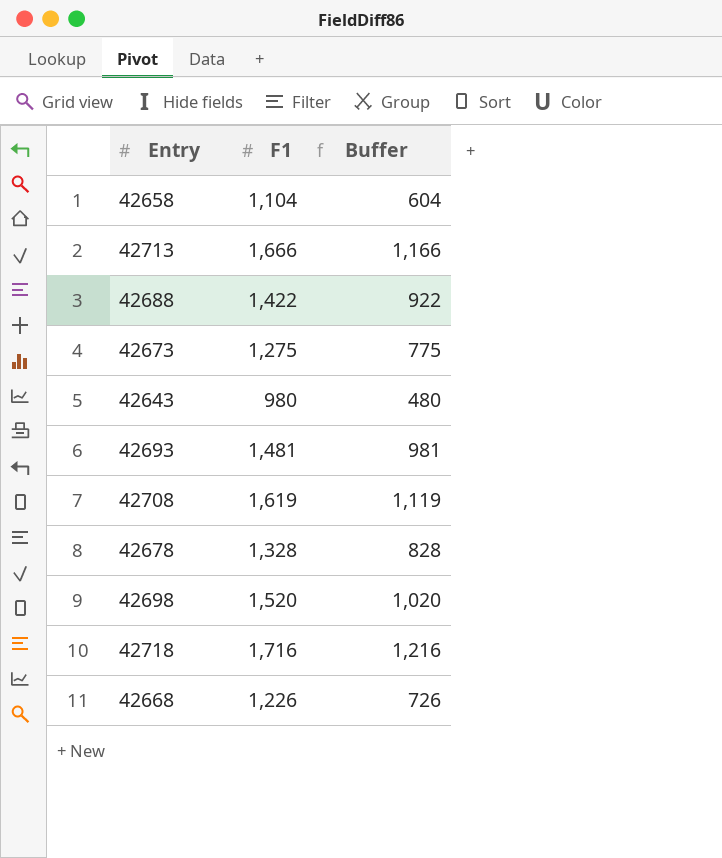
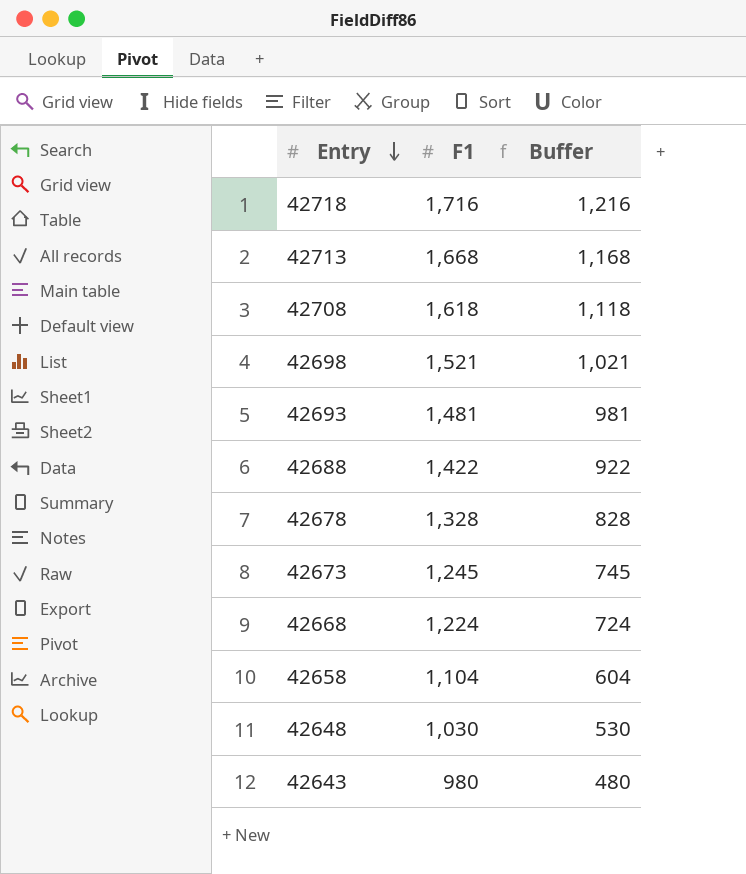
row order: none -> Entry descending
42713 | F1: 1,666 -> 1,668
42713 | Buffer: 1,166 -> 1,168
42708 | F1: 1,619 -> 1,618
42708 | Buffer: 1,119 -> 1,118
42698 | F1: 1,520 -> 1,521
42698 | Buffer: 1,020 -> 1,021
42673 | F1: 1,275 -> 1,245
42673 | Buffer: 775 -> 745
42668 | F1: 1,226 -> 1,224
42668 | Buffer: 726 -> 724
row 42648: none -> 1,030 | 530

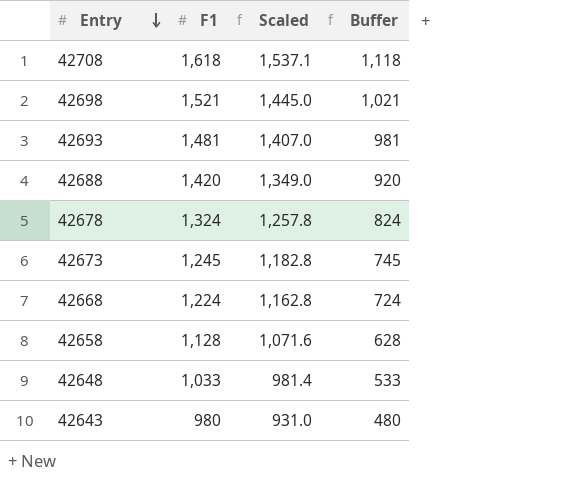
column Scaled | formula: none -> [F1] * 0.95
row 42718: 1,716 | 1,216 -> none
row 42713: 1,668 | 1,168 -> none
42688 | F1: 1,422 -> 1,420
42688 | Buffer: 922 -> 920
42678 | F1: 1,328 -> 1,324
42678 | Buffer: 828 -> 824
42658 | F1: 1,104 -> 1,128
42658 | Buffer: 604 -> 628
42648 | F1: 1,030 -> 1,033
42648 | Buffer: 530 -> 533

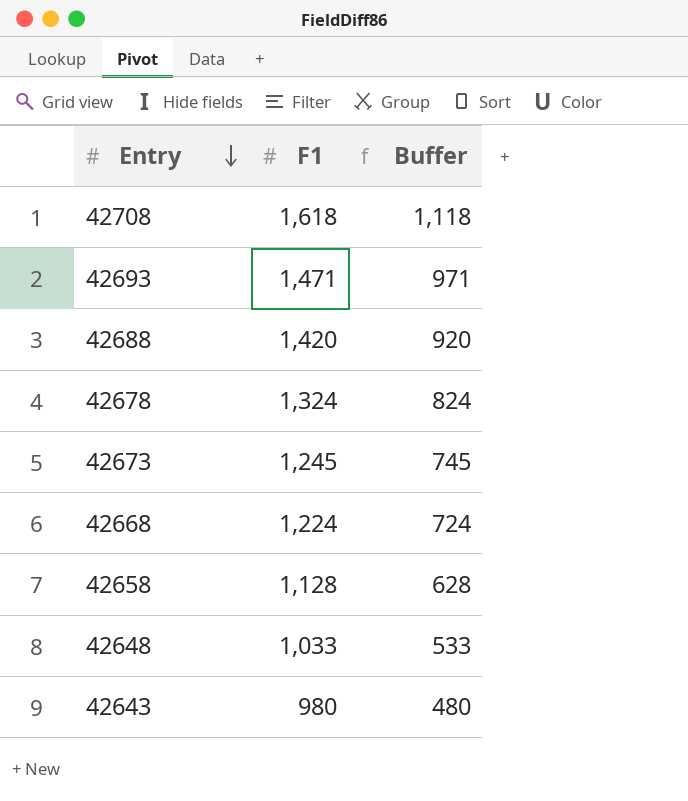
column Scaled | formula: [F1] * 0.95 -> none
row 42698: 1,521 | 1,445.0 | 1,021 -> none
42693 | F1: 1,481 -> 1,471
42693 | Buffer: 981 -> 971

